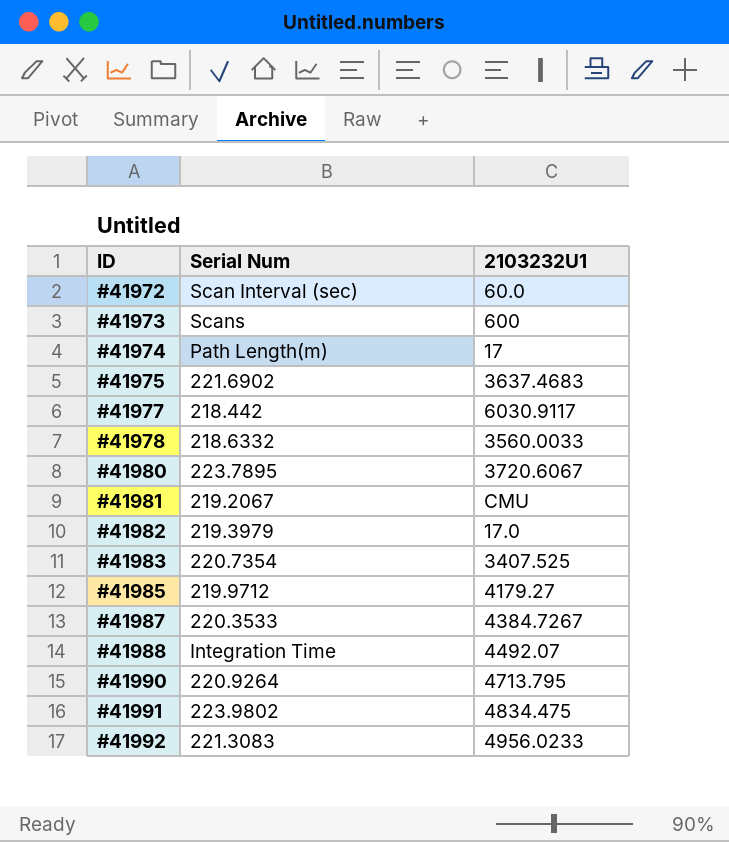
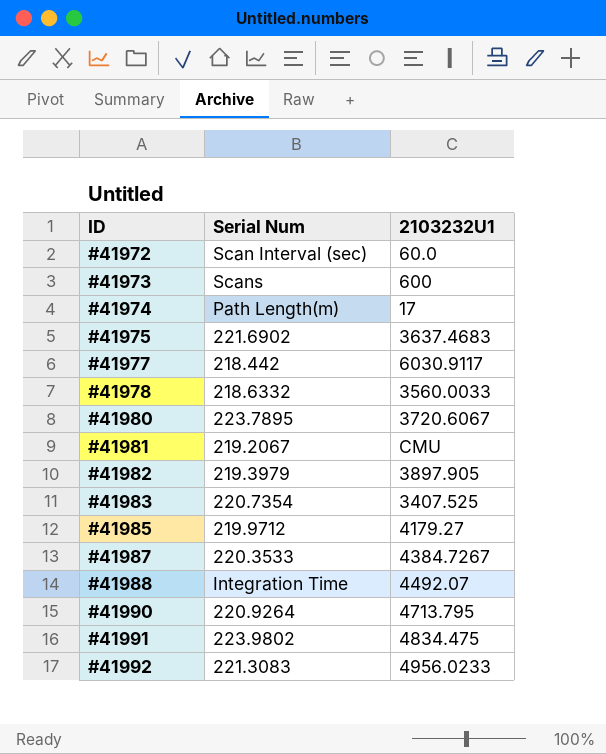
#41982 | 2103232U1: 17.0 -> 3897.905

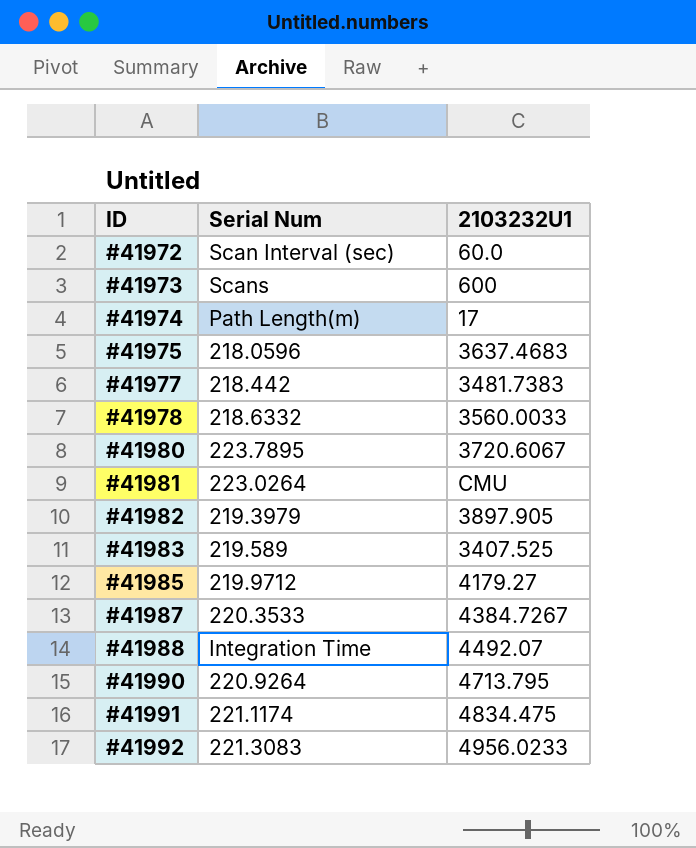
#41975 | Serial Num: 221.6902 -> 218.0596
#41977 | 2103232U1: 6030.9117 -> 3481.7383
#41981 | Serial Num: 219.2067 -> 223.0264
#41983 | Serial Num: 220.7354 -> 219.589
#41991 | Serial Num: 223.9802 -> 221.1174

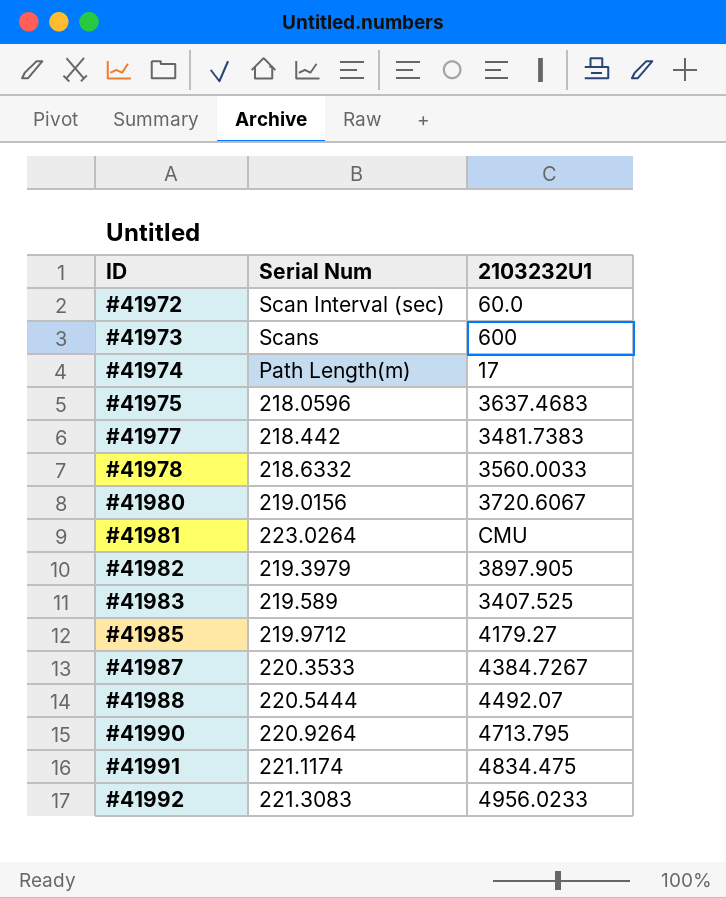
#41980 | Serial Num: 223.7895 -> 219.0156
#41988 | Serial Num: Integration Time -> 220.5444

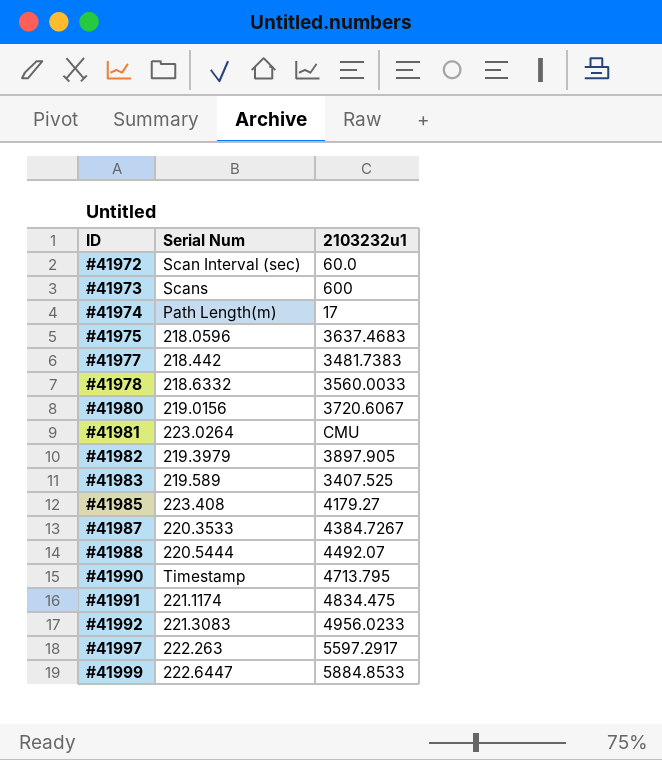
column name: 2103232U1 -> 2103232u1
#41985 | Serial Num: 219.9712 -> 223.408
#41990 | Serial Num: 220.9264 -> Timestamp
row #41997: none -> 222.263 | 5597.2917
row #41999: none -> 222.6447 | 5884.8533

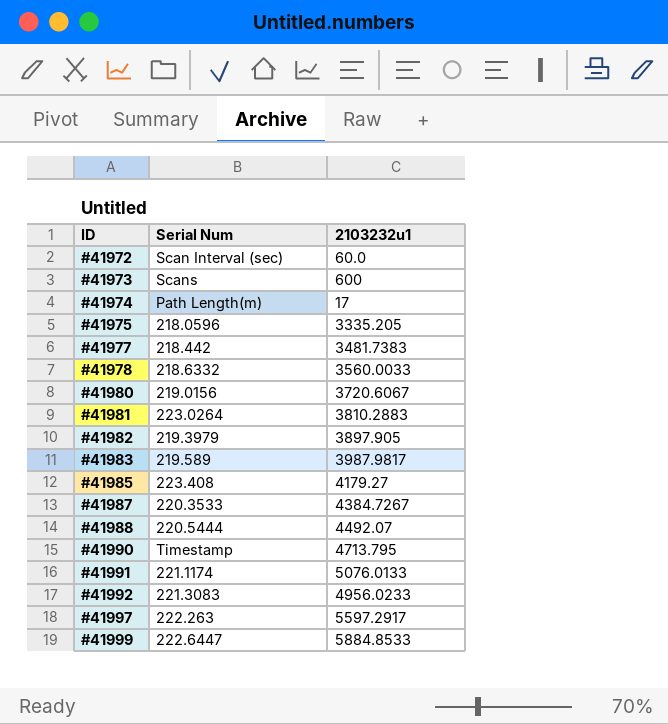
#41975 | 2103232u1: 3637.4683 -> 3335.205
#41981 | 2103232u1: CMU -> 3810.2883
#41983 | 2103232u1: 3407.525 -> 3987.9817
#41991 | 2103232u1: 4834.475 -> 5076.0133

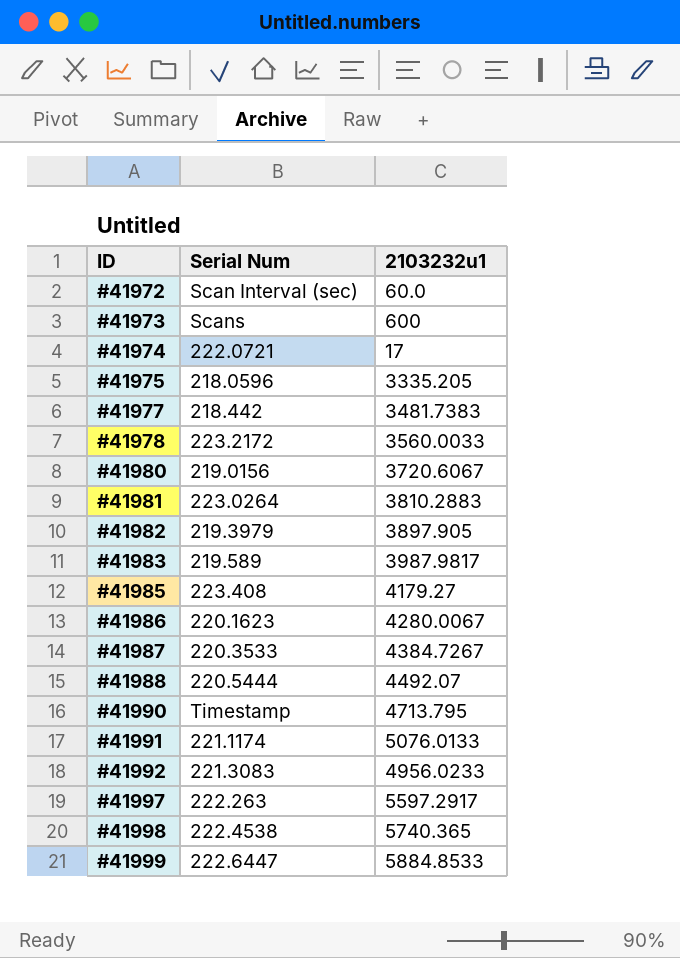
#41974 | Serial Num: Path Length(m) -> 222.0721
#41978 | Serial Num: 218.6332 -> 223.2172
row #41986: none -> 220.1623 | 4280.0067
row #41998: none -> 222.4538 | 5740.365

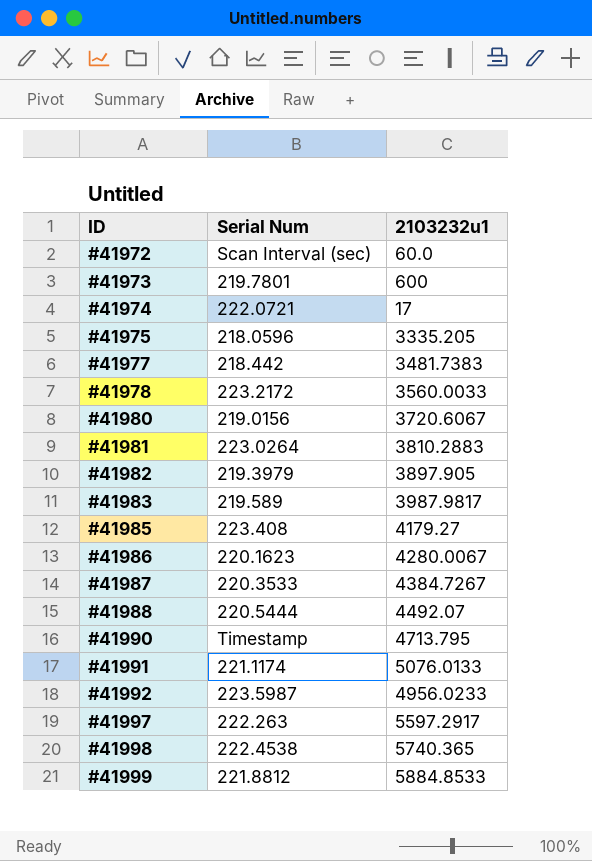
#41973 | Serial Num: Scans -> 219.7801
#41992 | Serial Num: 221.3083 -> 223.5987
#41999 | Serial Num: 222.6447 -> 221.8812

